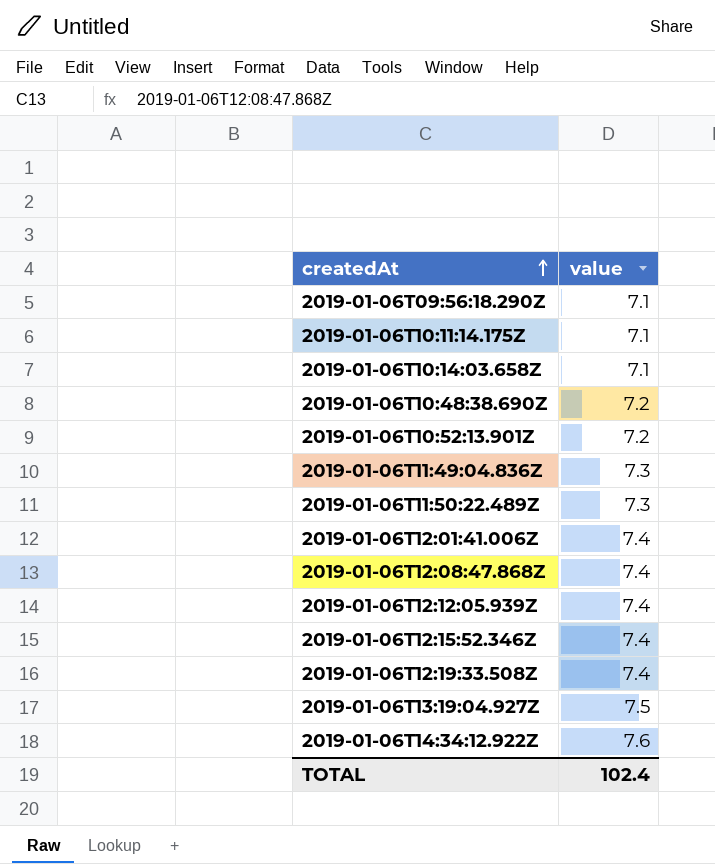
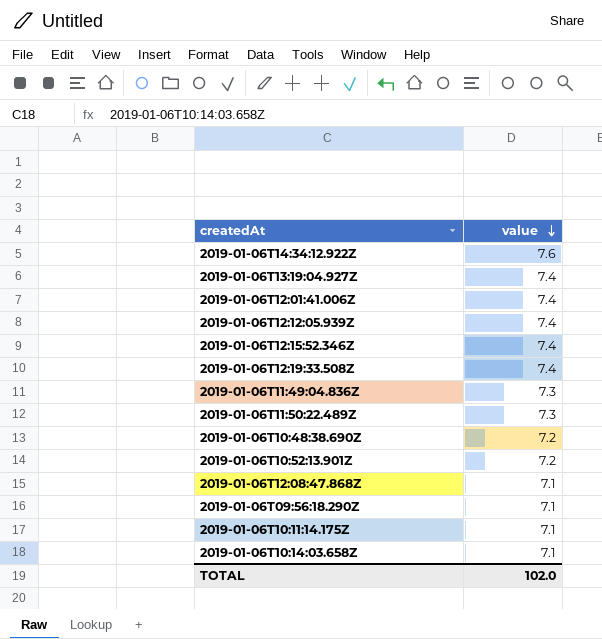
row order: createdAt ascending -> value descending
2019-01-06T13:19:04.927Z | value: 7.5 -> 7.4
2019-01-06T12:08:47.868Z | value: 7.4 -> 7.1
TOTAL | value: 102.4 -> 102.0

